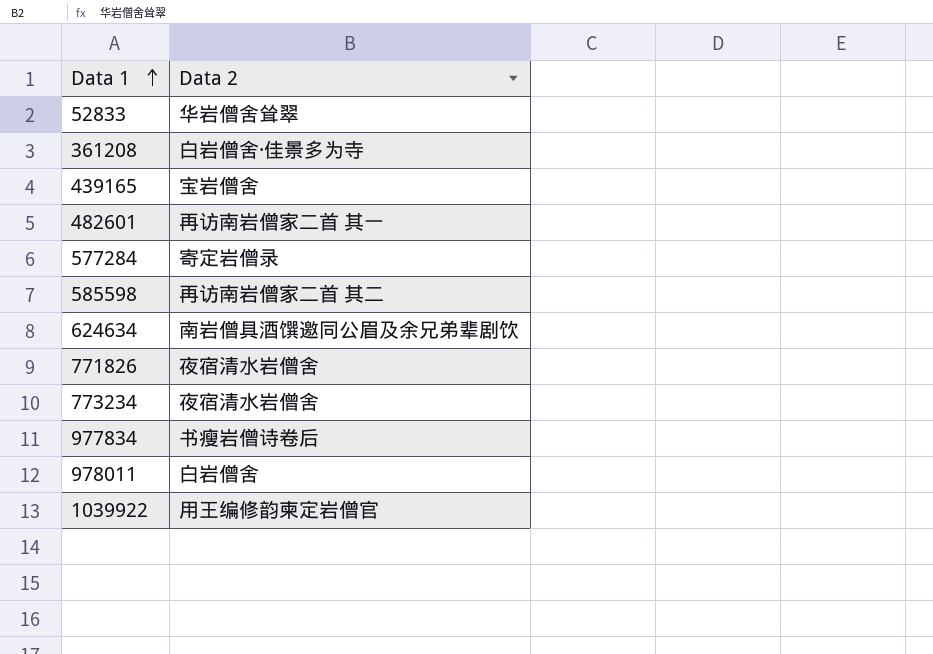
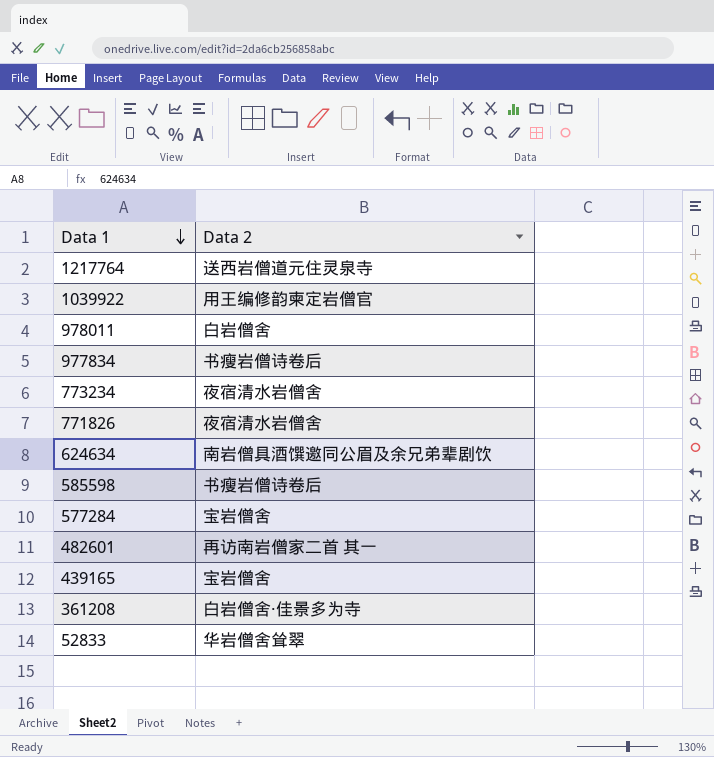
row order: Data 1 ascending -> Data 1 descending
row 1217764: none -> 送西岩僧道元住灵泉寺
585598 | Data 2: 再访南岩僧家二首 其二 -> 书瘦岩僧诗卷后
577284 | Data 2: 寄定岩僧录 -> 宝岩僧舍

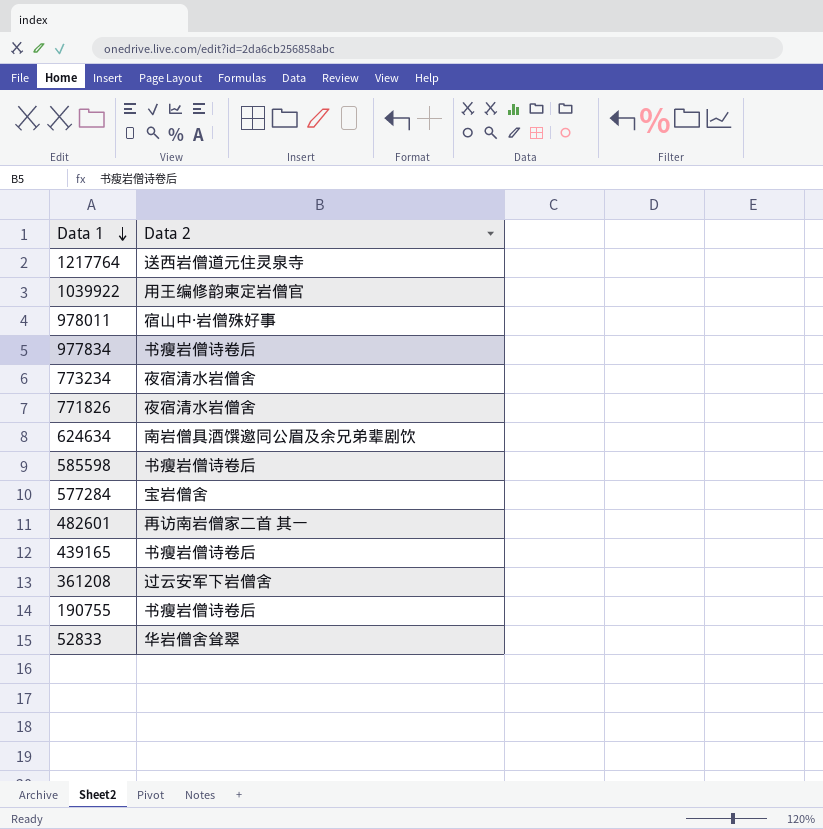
978011 | Data 2: 白岩僧舍 -> 宿山中·岩僧殊好事
439165 | Data 2: 宝岩僧舍 -> 书瘦岩僧诗卷后
361208 | Data 2: 白岩僧舍·佳景多为寺 -> 过云安军下岩僧舍
row 190755: none -> 书瘦岩僧诗卷后

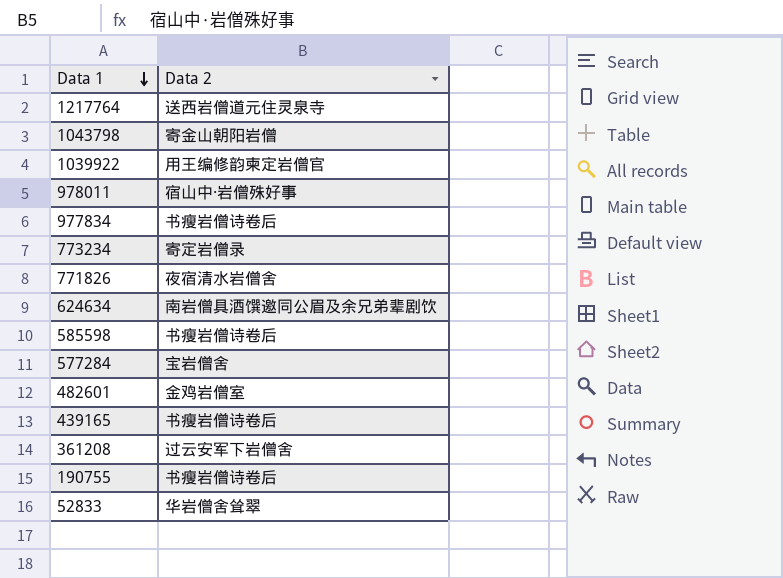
row 1043798: none -> 寄金山朝阳岩僧
773234 | Data 2: 夜宿清水岩僧舍 -> 寄定岩僧录
482601 | Data 2: 再访南岩僧家二首 其一 -> 金鸡岩僧室

